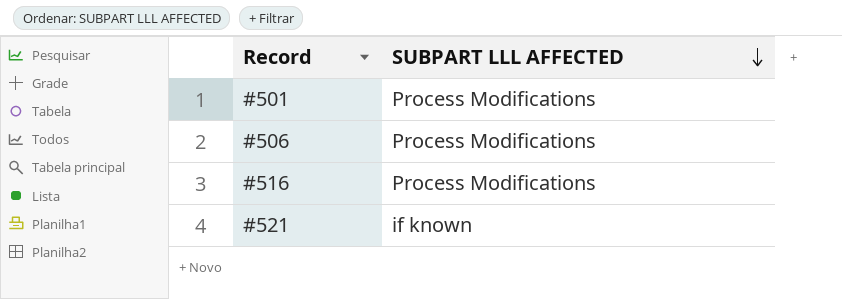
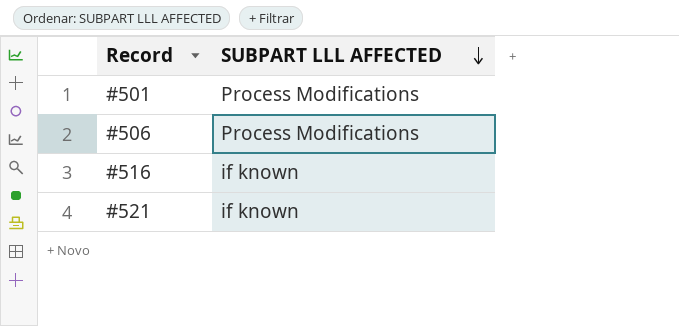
#516 | SUBPART LLL AFFECTED: Process Modifications -> if known

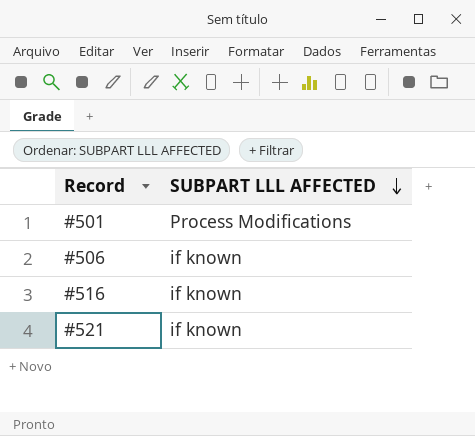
#506 | SUBPART LLL AFFECTED: Process Modifications -> if known

